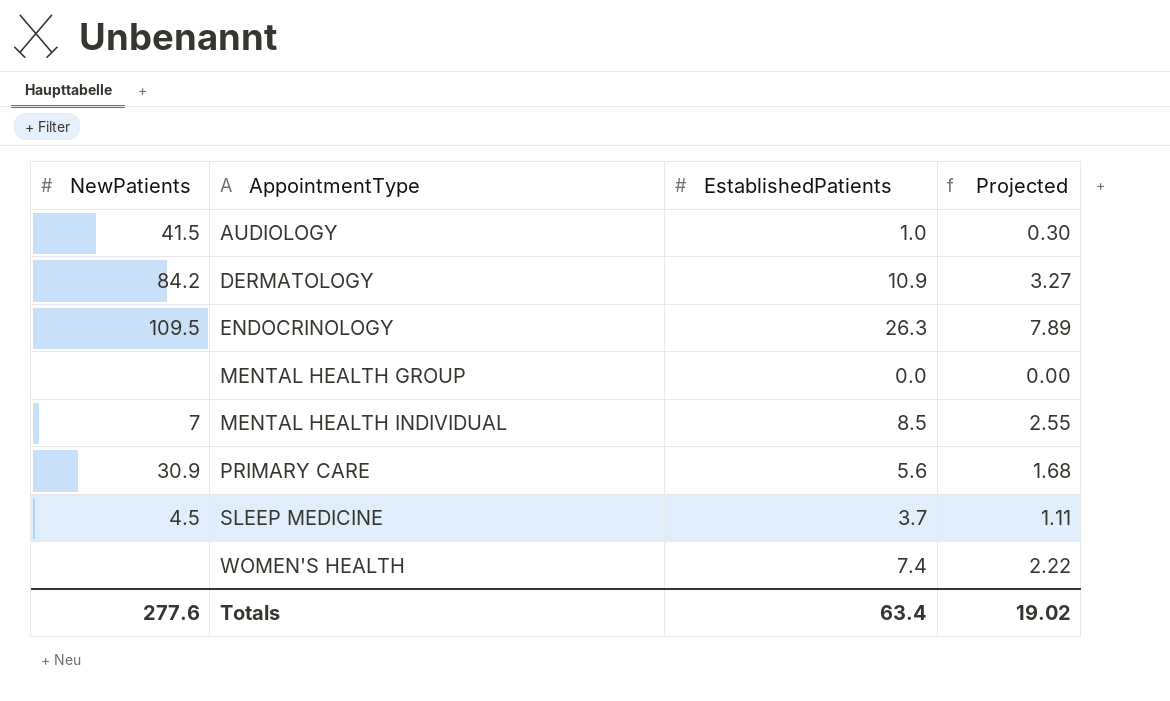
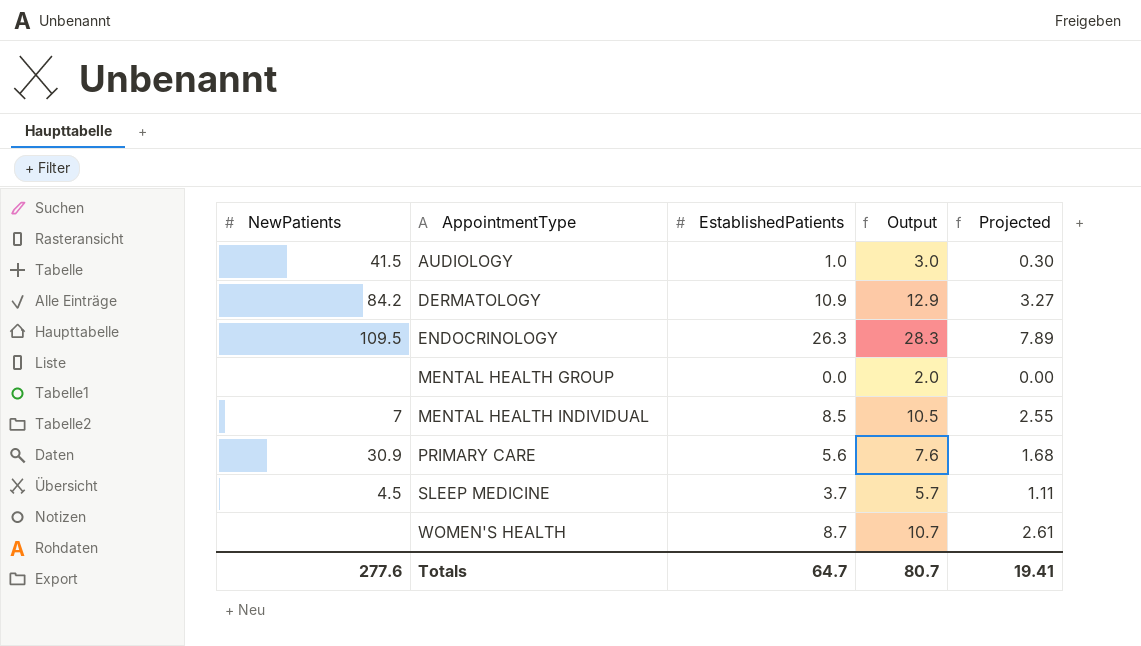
column Output | formula: none -> [EstablishedPatients] + 2
WOMEN'S HEALTH | EstablishedPatients: 7.4 -> 8.7
WOMEN'S HEALTH | Projected: 2.22 -> 2.61
Totals | EstablishedPatients: 63.4 -> 64.7
Totals | Projected: 19.02 -> 19.41

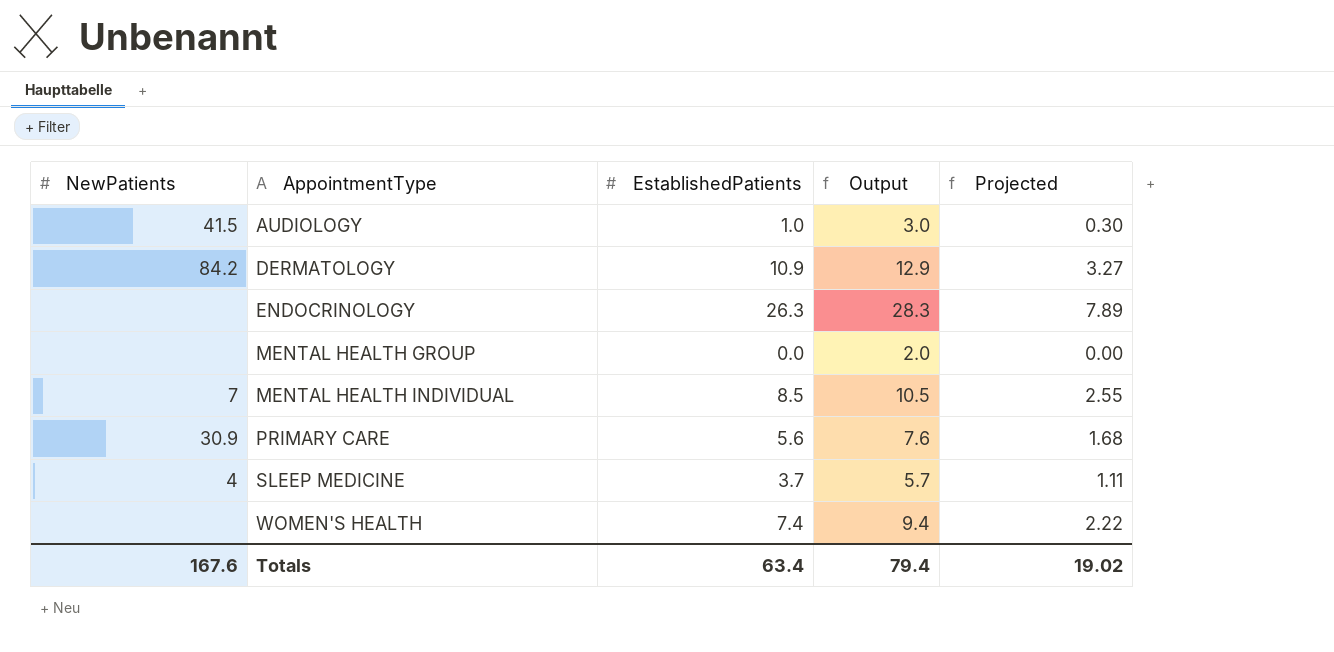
ENDOCRINOLOGY | NewPatients: 109.5 -> none
SLEEP MEDICINE | NewPatients: 4.5 -> 4
WOMEN'S HEALTH | EstablishedPatients: 8.7 -> 7.4
WOMEN'S HEALTH | Output: 10.7 -> 9.4
WOMEN'S HEALTH | Projected: 2.61 -> 2.22
Totals | NewPatients: 277.6 -> 167.6
Totals | EstablishedPatients: 64.7 -> 63.4
Totals | Output: 80.7 -> 79.4
Totals | Projected: 19.41 -> 19.02

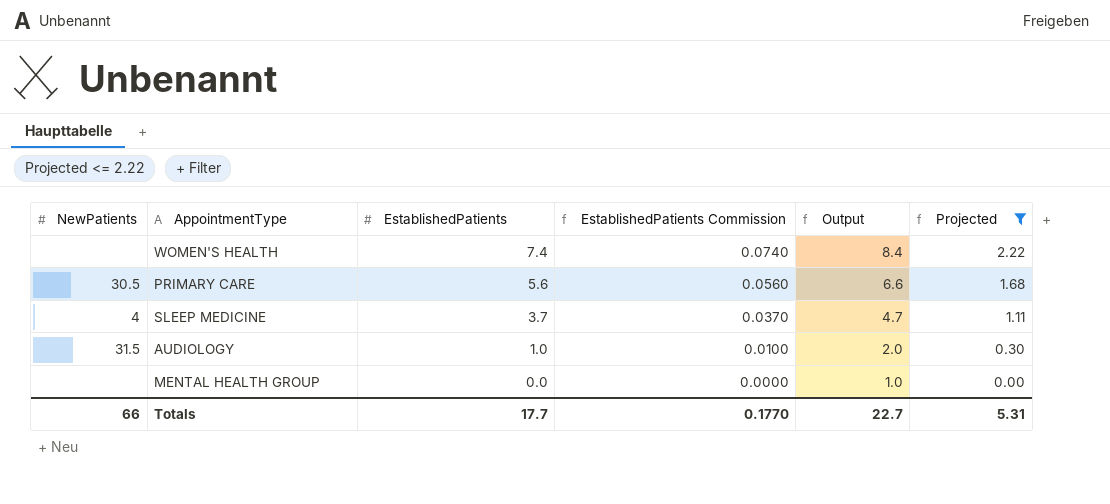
filter: none -> Projected <= 2.22
row order: AppointmentType ascending -> EstablishedPatients descending
column EstablishedPatients Commission | formula: none -> [EstablishedPatients] * 0.01
column Output | formula: [EstablishedPatients] + 2 -> [EstablishedPatients] + 1
PRIMARY CARE | NewPatients: 30.9 -> 30.5
AUDIOLOGY | NewPatients: 41.5 -> 31.5
Totals | NewPatients: 167.6 -> 66
Totals | EstablishedPatients: 63.4 -> 17.7
Totals | Output: 79.4 -> 22.7
Totals | Projected: 19.02 -> 5.31

